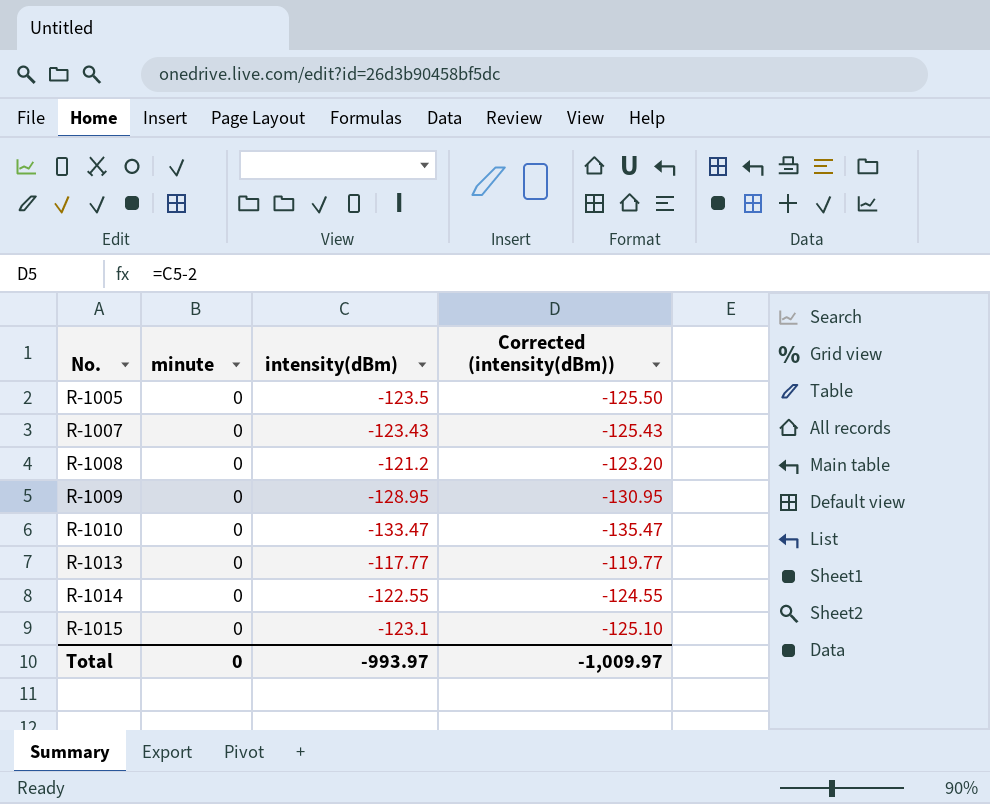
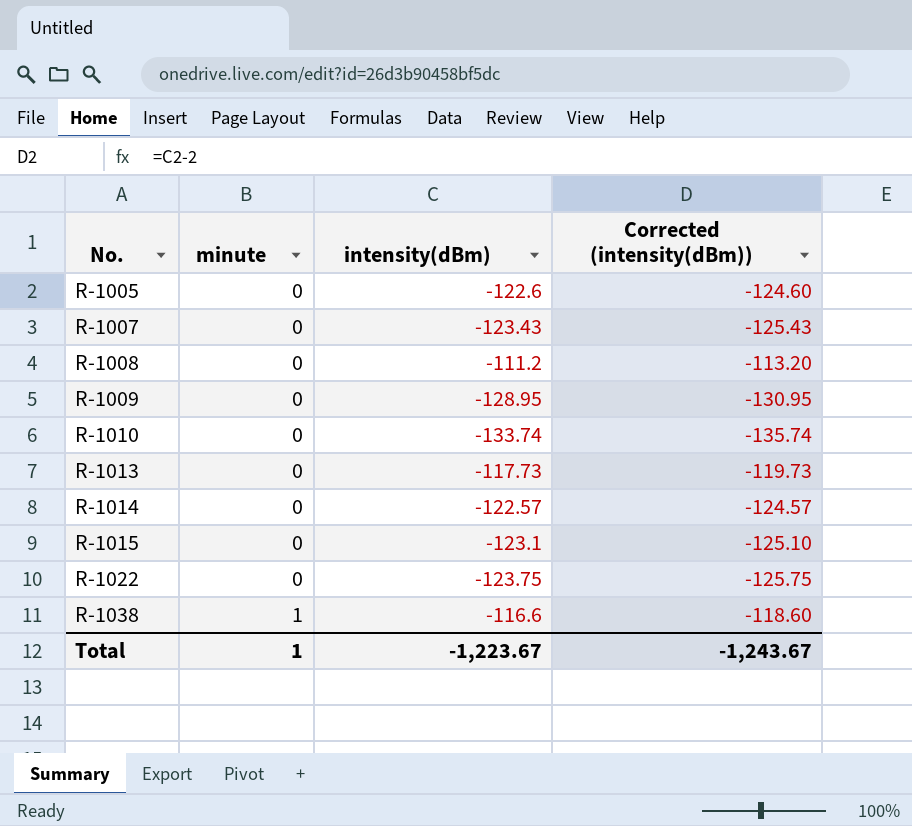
R-1005 | intensity(dBm): -123.5 -> -122.6
R-1005 | Corrected (intensity(dBm)): -125.50 -> -124.60
R-1008 | intensity(dBm): -121.2 -> -111.2
R-1008 | Corrected (intensity(dBm)): -123.20 -> -113.20
R-1010 | intensity(dBm): -133.47 -> -133.74
R-1010 | Corrected (intensity(dBm)): -135.47 -> -135.74
R-1013 | intensity(dBm): -117.77 -> -117.73
R-1013 | Corrected (intensity(dBm)): -119.77 -> -119.73
R-1014 | intensity(dBm): -122.55 -> -122.57
R-1014 | Corrected (intensity(dBm)): -124.55 -> -124.57
row R-1022: none -> 0 | -123.75 | -125.75
row R-1038: none -> 1 | -116.6 | -118.60
Total | minute: 0 -> 1
Total | intensity(dBm): -993.97 -> -1,223.67
Total | Corrected (intensity(dBm)): -1,009.97 -> -1,243.67

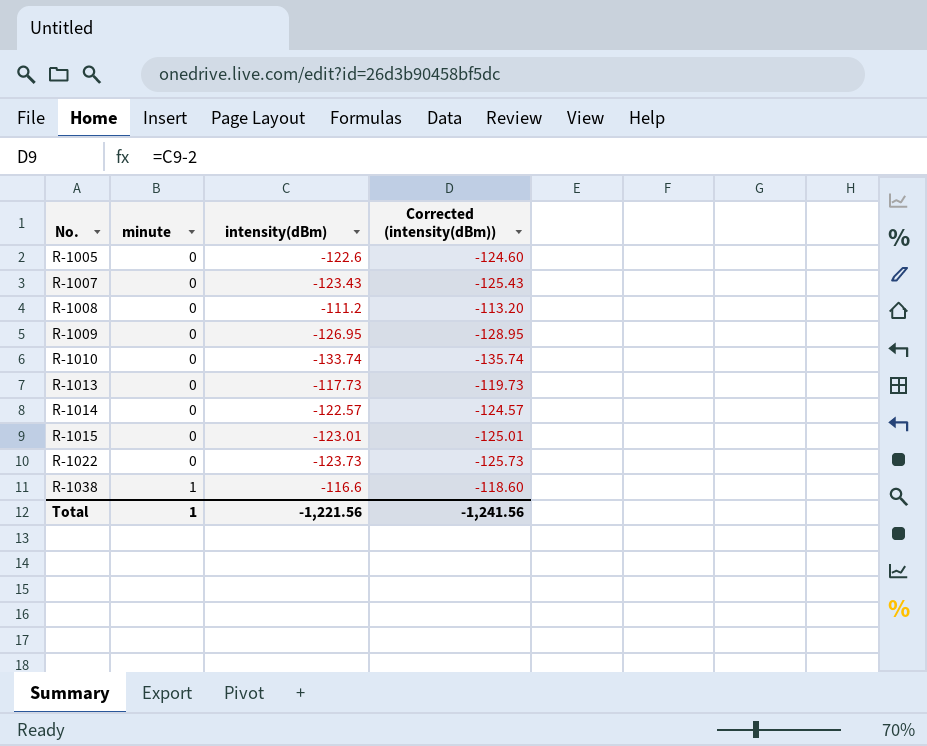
R-1009 | intensity(dBm): -128.95 -> -126.95
R-1009 | Corrected (intensity(dBm)): -130.95 -> -128.95
R-1015 | intensity(dBm): -123.1 -> -123.01
R-1015 | Corrected (intensity(dBm)): -125.10 -> -125.01
R-1022 | intensity(dBm): -123.75 -> -123.73
R-1022 | Corrected (intensity(dBm)): -125.75 -> -125.73
Total | intensity(dBm): -1,223.67 -> -1,221.56
Total | Corrected (intensity(dBm)): -1,243.67 -> -1,241.56

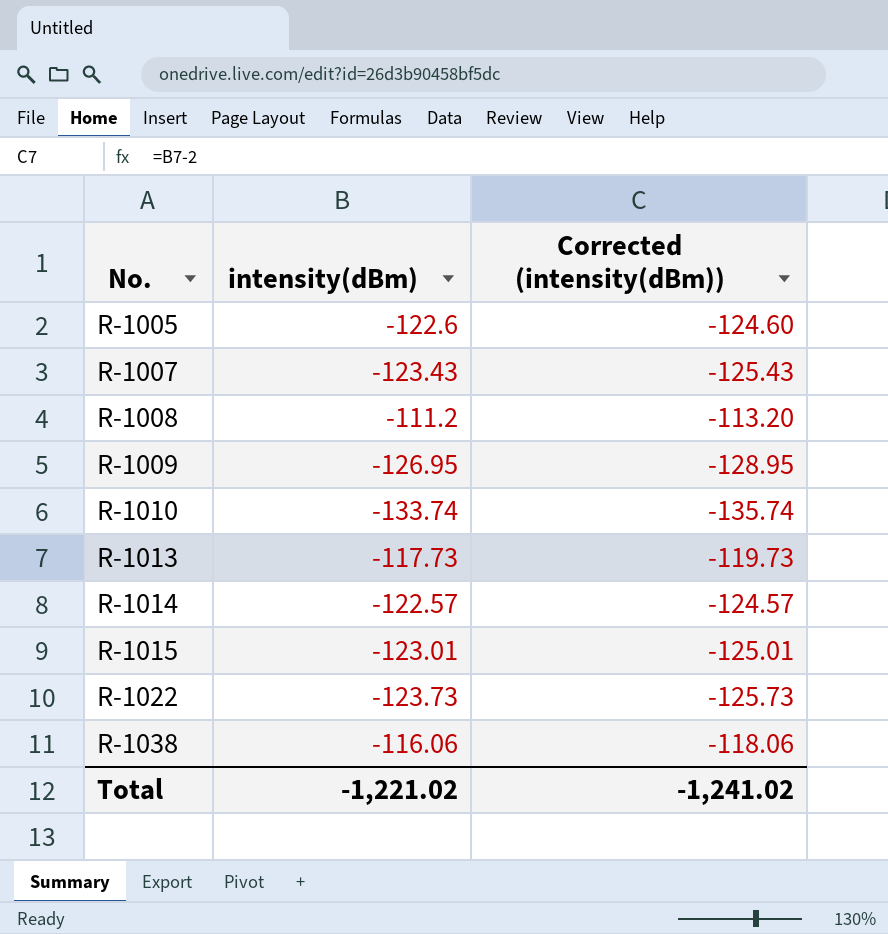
column minute | position: 2 -> none
R-1038 | intensity(dBm): -116.6 -> -116.06
R-1038 | Corrected (intensity(dBm)): -118.60 -> -118.06
Total | intensity(dBm): -1,221.56 -> -1,221.02
Total | Corrected (intensity(dBm)): -1,241.56 -> -1,241.02

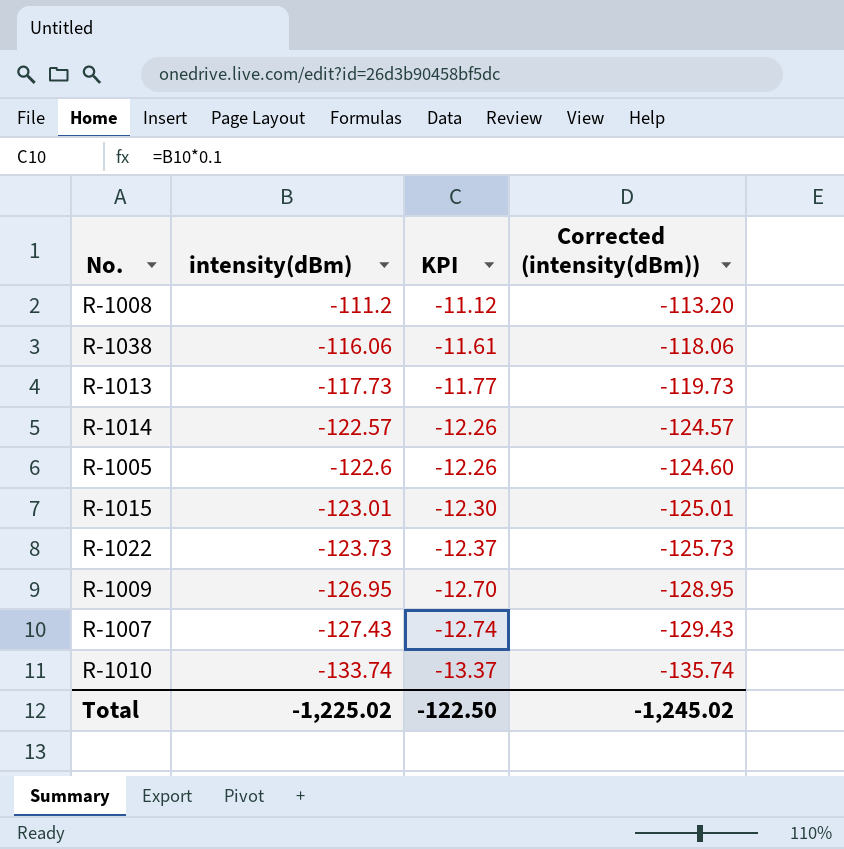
row order: No. ascending -> intensity(dBm) descending
column KPI | formula: none -> [intensity(dBm)] * 0.1
R-1007 | intensity(dBm): -123.43 -> -127.43
R-1007 | Corrected (intensity(dBm)): -125.43 -> -129.43
Total | intensity(dBm): -1,221.02 -> -1,225.02
Total | Corrected (intensity(dBm)): -1,241.02 -> -1,245.02

